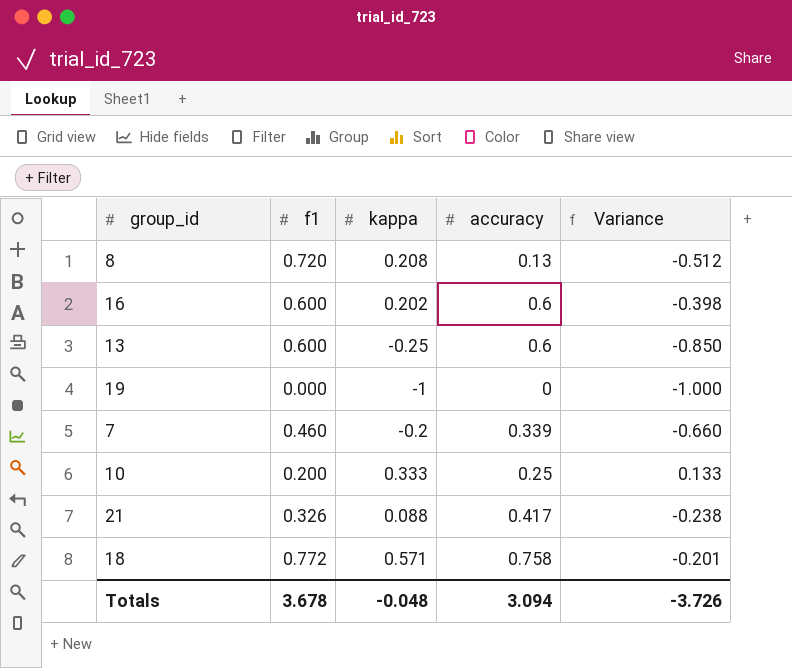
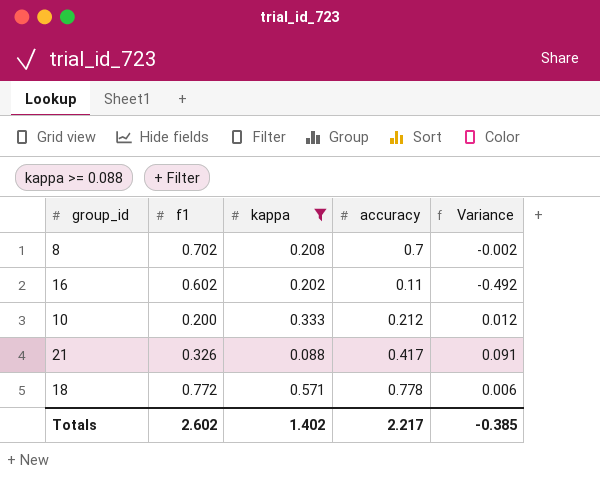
filter: none -> kappa >= 0.088
column Variance | formula: [kappa] - [f1] -> [accuracy] - [f1]
8 | f1: 0.720 -> 0.702
8 | accuracy: 0.13 -> 0.7
16 | f1: 0.600 -> 0.602
16 | accuracy: 0.6 -> 0.11
10 | accuracy: 0.25 -> 0.212
18 | accuracy: 0.758 -> 0.778
Totals | f1: 3.678 -> 2.602
Totals | kappa: -0.048 -> 1.402
Totals | accuracy: 3.094 -> 2.217
Totals | Variance: -3.726 -> -0.385

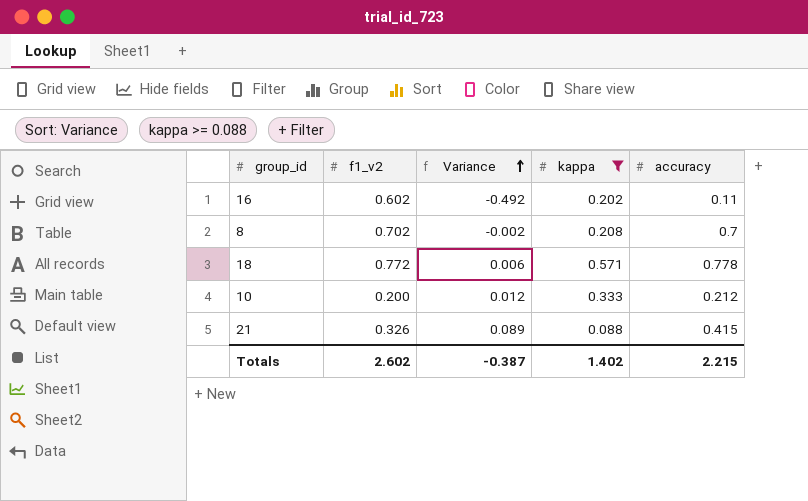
row order: none -> Variance ascending
column name: f1 -> f1_v2
column Variance | position: 5 -> 3
21 | Variance: 0.091 -> 0.089
21 | accuracy: 0.417 -> 0.415
Totals | Variance: -0.385 -> -0.387
Totals | accuracy: 2.217 -> 2.215

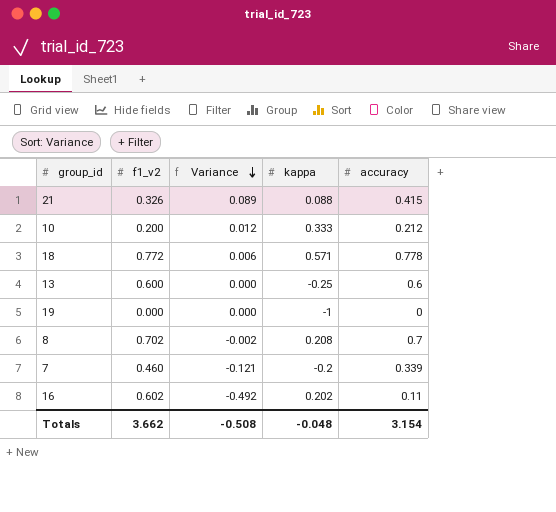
filter: kappa >= 0.088 -> none
row order: Variance ascending -> Variance descending
Totals | f1_v2: 2.602 -> 3.662
Totals | Variance: -0.387 -> -0.508
Totals | kappa: 1.402 -> -0.048
Totals | accuracy: 2.215 -> 3.154

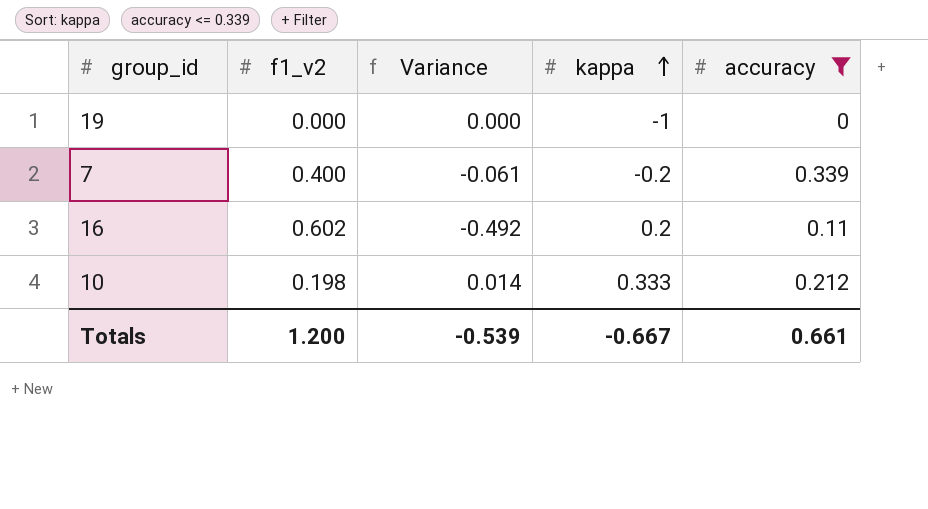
filter: none -> accuracy <= 0.339
row order: Variance descending -> kappa ascending
7 | f1_v2: 0.460 -> 0.400
7 | Variance: -0.121 -> -0.061
16 | kappa: 0.202 -> 0.2
10 | f1_v2: 0.200 -> 0.198
10 | Variance: 0.012 -> 0.014
Totals | f1_v2: 3.662 -> 1.200
Totals | Variance: -0.508 -> -0.539
Totals | kappa: -0.048 -> -0.667
Totals | accuracy: 3.154 -> 0.661

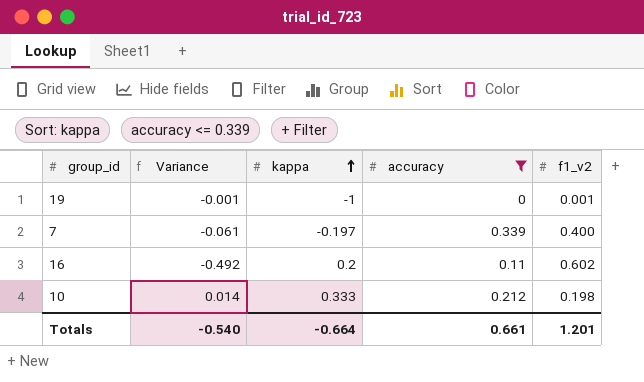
column f1_v2 | position: 2 -> 5
19 | Variance: 0.000 -> -0.001
19 | f1_v2: 0.000 -> 0.001
7 | kappa: -0.2 -> -0.197
Totals | Variance: -0.539 -> -0.540
Totals | kappa: -0.667 -> -0.664
Totals | f1_v2: 1.200 -> 1.201

